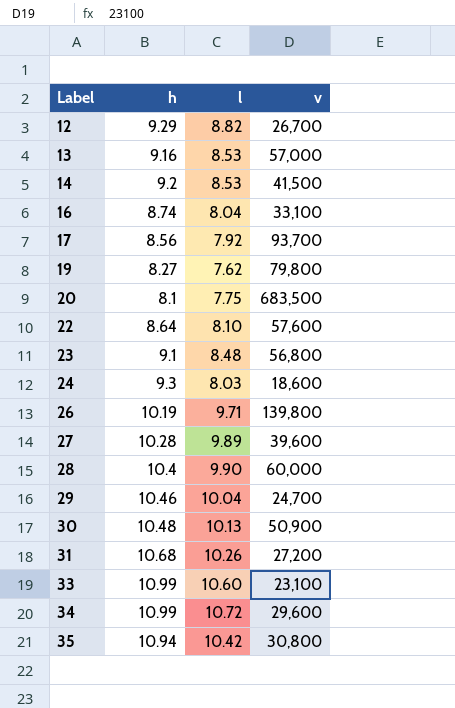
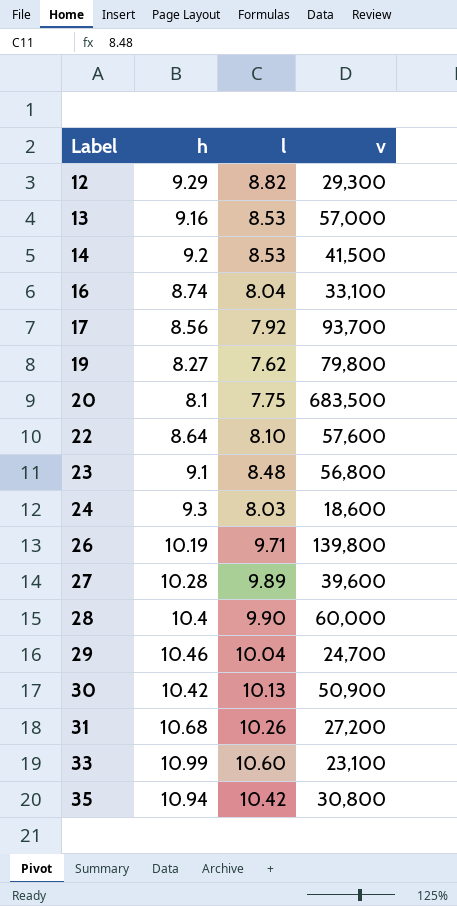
row 34: 10.99 | 10.72 | 29,600 -> none
12 | v: 26,700 -> 29,300
30 | h: 10.48 -> 10.42

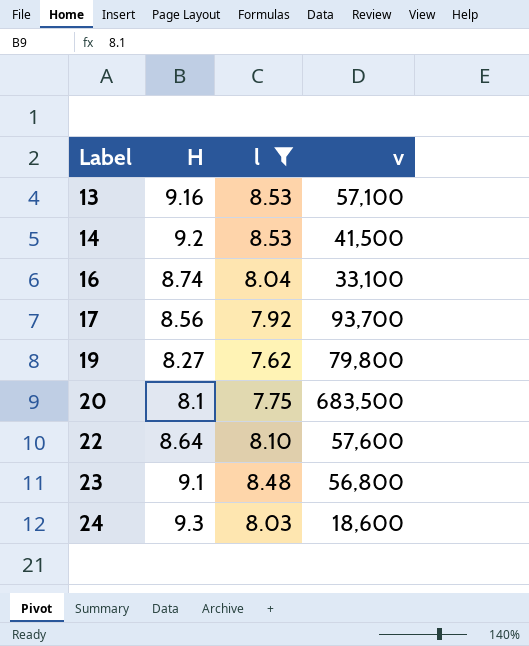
filter: none -> l <= 8.53
column name: h -> H
13 | v: 57,000 -> 57,100

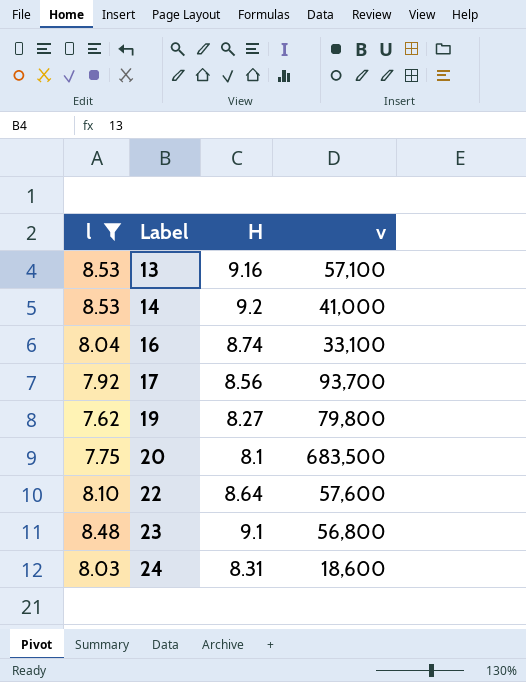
column l | position: 3 -> 1
14 | v: 41,500 -> 41,000
24 | H: 9.3 -> 8.31

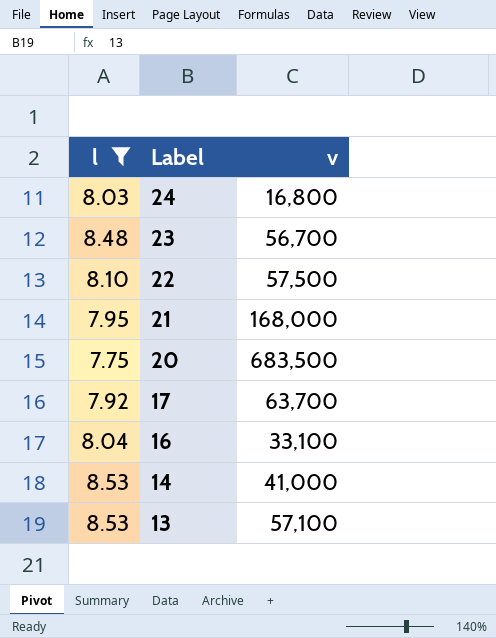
row order: Label ascending -> Label descending
column H | position: 3 -> none
row 19: 7.62 | 8.27 | 79,800 -> none
24 | v: 18,600 -> 16,800
23 | v: 56,800 -> 56,700
22 | v: 57,600 -> 57,500
row 21: none -> 7.95 | 168,000
17 | v: 93,700 -> 63,700

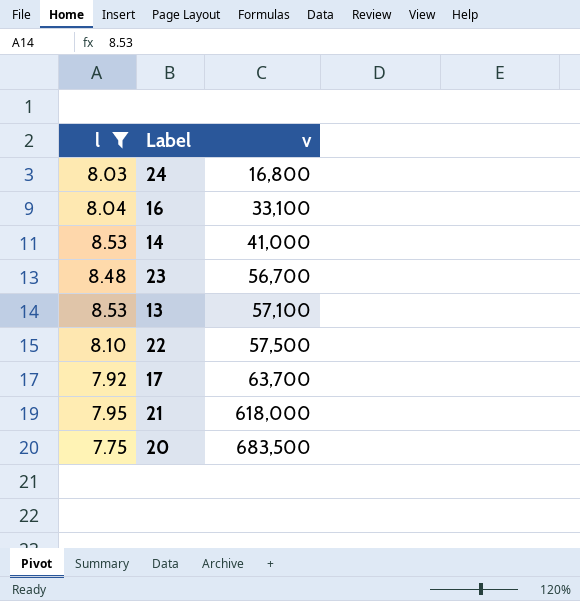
row order: Label descending -> v ascending
21 | v: 168,000 -> 618,000

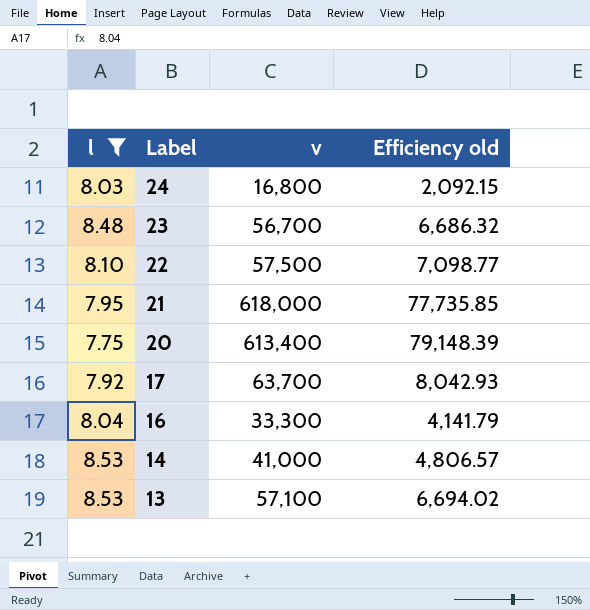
row order: v ascending -> Label descending
column Efficiency old | formula: none -> [v] / [l]
20 | v: 683,500 -> 613,400
16 | v: 33,100 -> 33,300

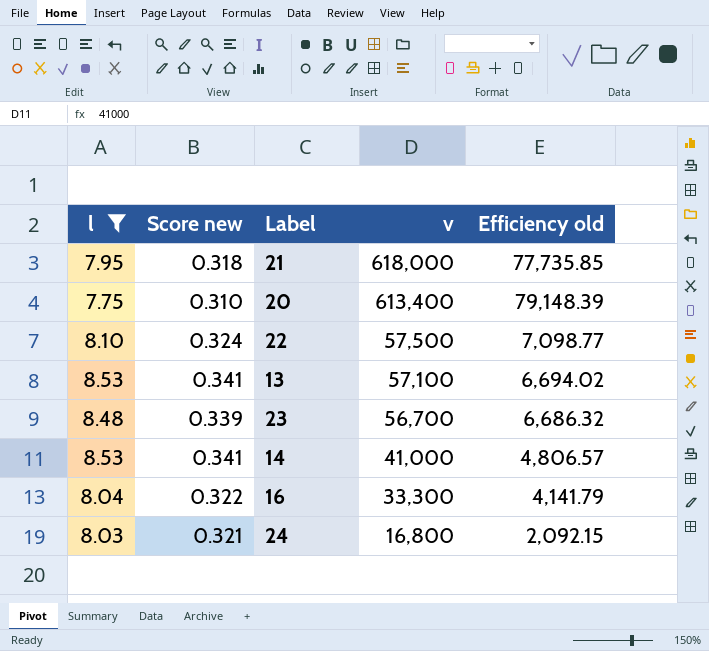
row order: Label descending -> v descending
column Score new | formula: none -> [l] * 0.04
row 17: 7.92 | 63,700 | 8,042.93 -> none

